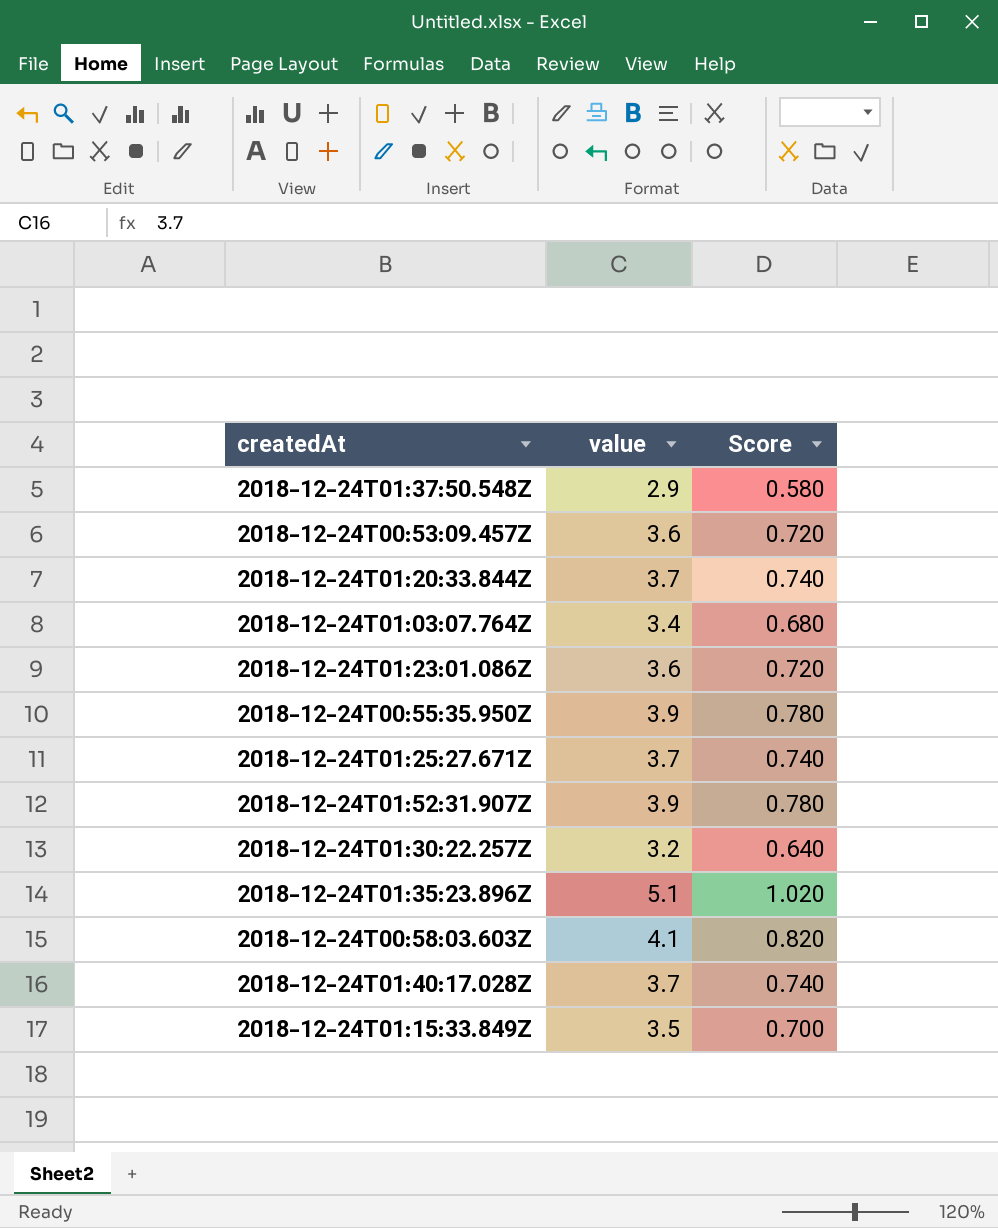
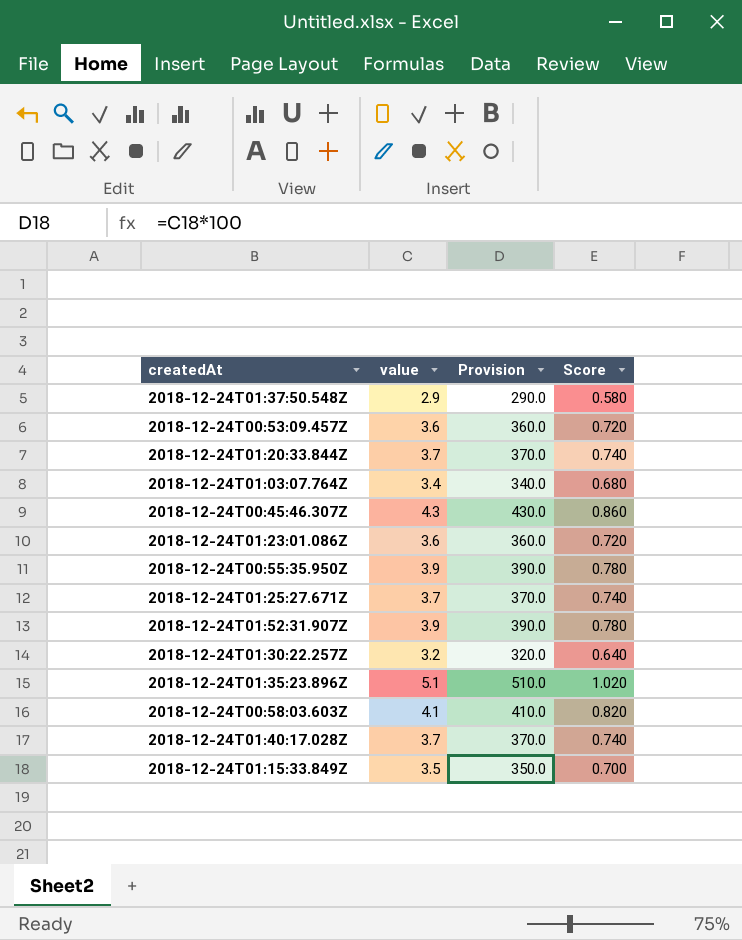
column Provision | formula: none -> [value] * 100
row 2018-12-24T00:45:46.307Z: none -> 4.3 | 430.0 | 0.860

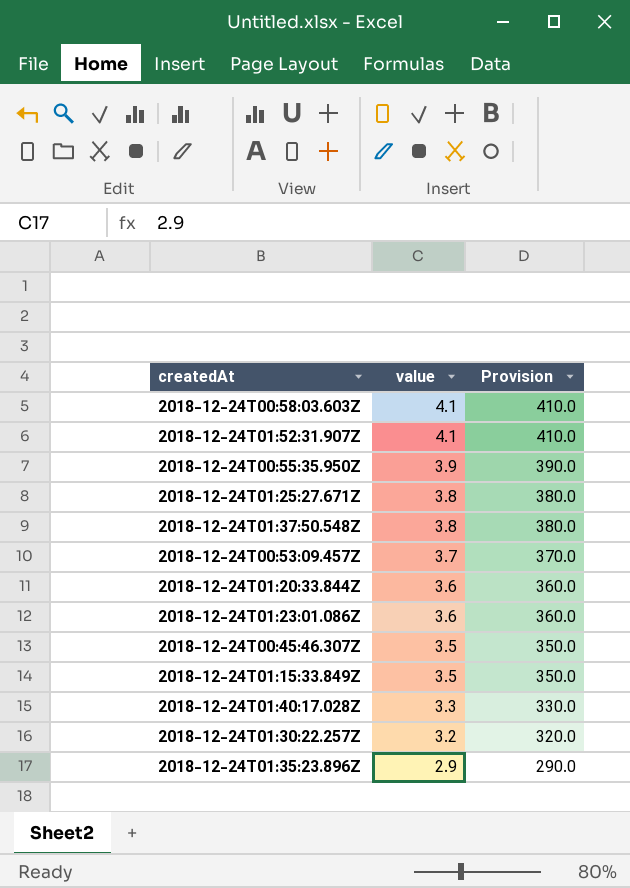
row order: none -> value descending
column Score | formula: [value] * 0.2 -> none
row 2018-12-24T01:03:07.764Z: 3.4 | 340.0 | 0.680 -> none
2018-12-24T01:52:31.907Z | value: 3.9 -> 4.1
2018-12-24T01:52:31.907Z | Provision: 390.0 -> 410.0
2018-12-24T01:25:27.671Z | value: 3.7 -> 3.8
2018-12-24T01:25:27.671Z | Provision: 370.0 -> 380.0
2018-12-24T01:37:50.548Z | value: 2.9 -> 3.8
2018-12-24T01:37:50.548Z | Provision: 290.0 -> 380.0
2018-12-24T00:53:09.457Z | value: 3.6 -> 3.7
2018-12-24T00:53:09.457Z | Provision: 360.0 -> 370.0
2018-12-24T01:20:33.844Z | value: 3.7 -> 3.6
2018-12-24T01:20:33.844Z | Provision: 370.0 -> 360.0
2018-12-24T00:45:46.307Z | value: 4.3 -> 3.5
2018-12-24T00:45:46.307Z | Provision: 430.0 -> 350.0
2018-12-24T01:40:17.028Z | value: 3.7 -> 3.3
2018-12-24T01:40:17.028Z | Provision: 370.0 -> 330.0
2018-12-24T01:35:23.896Z | value: 5.1 -> 2.9
2018-12-24T01:35:23.896Z | Provision: 510.0 -> 290.0

